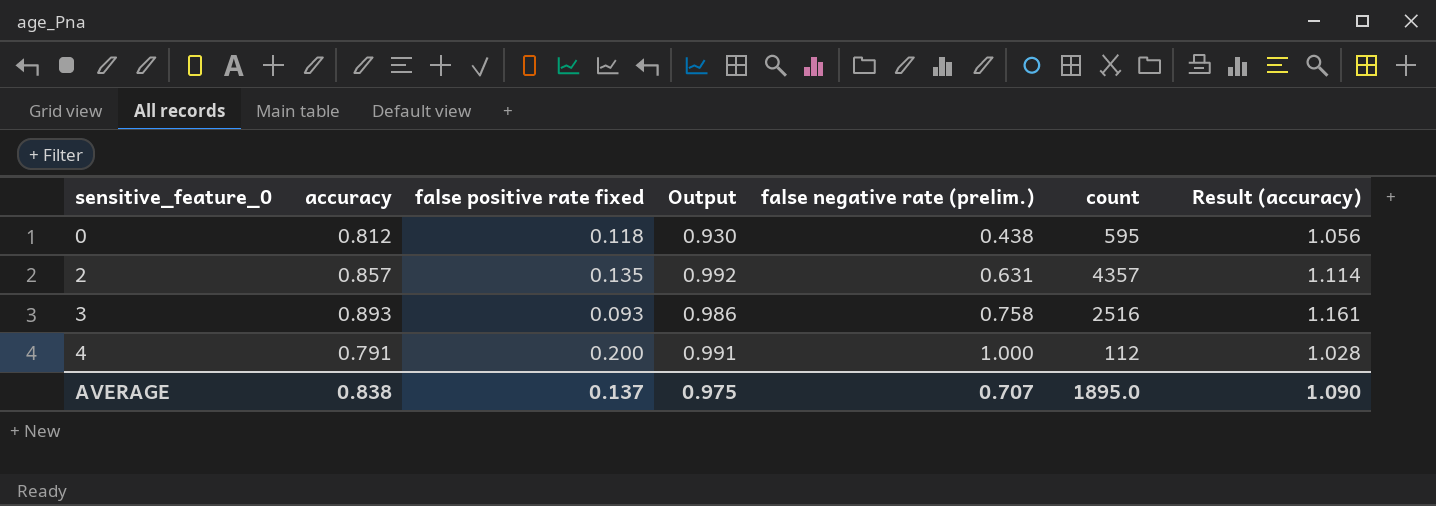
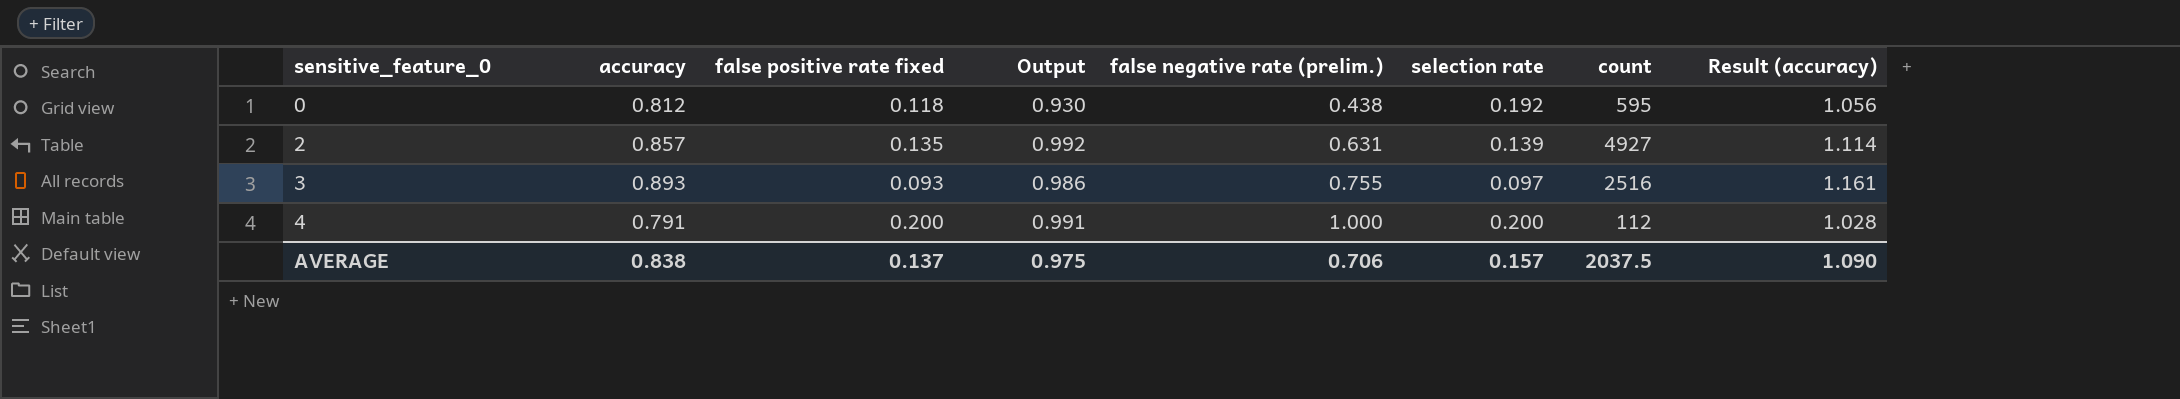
column selection rate | position: none -> 6
2 | count: 4357 -> 4927
3 | false negative rate (prelim.): 0.758 -> 0.755
AVERAGE | false negative rate (prelim.): 0.707 -> 0.706
AVERAGE | count: 1895.0 -> 2037.5

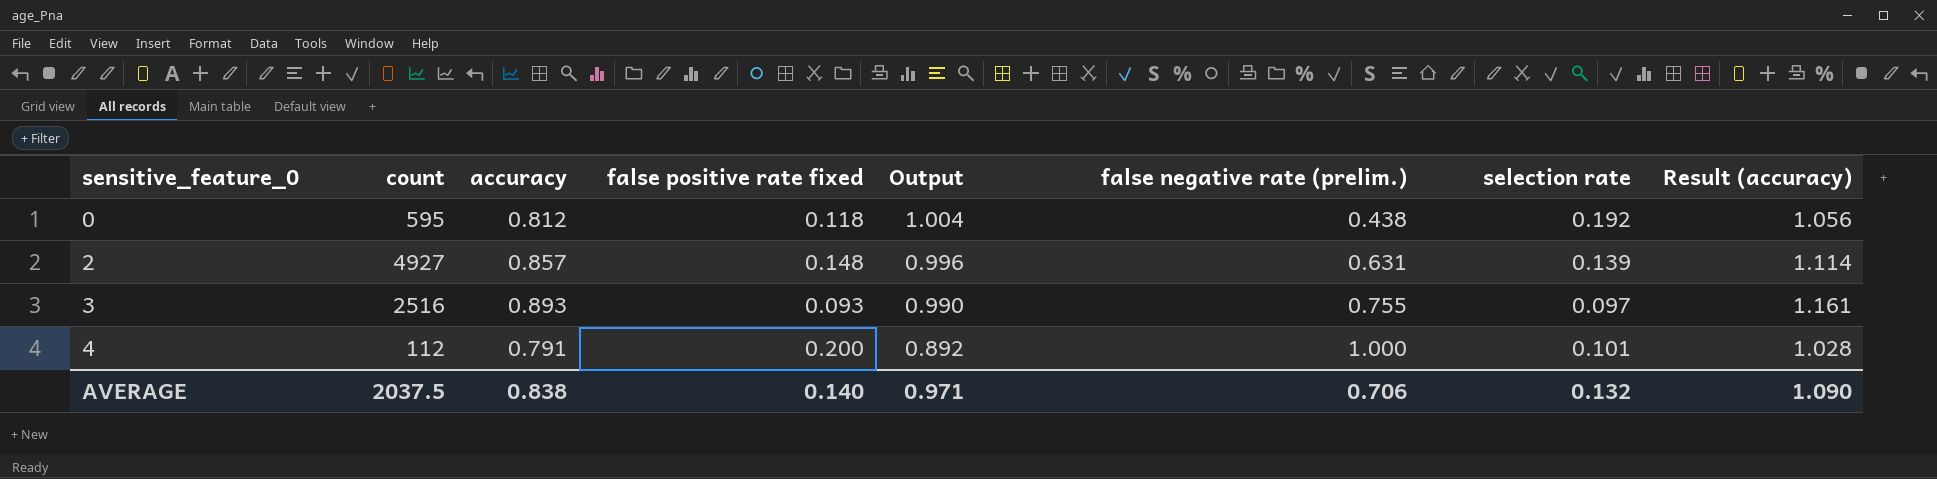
column count | position: 7 -> 2
column Output | formula: [accuracy] + [false positive rate fixed] -> [accuracy] + [selection rate]
2 | false positive rate fixed: 0.135 -> 0.148
4 | selection rate: 0.200 -> 0.101
AVERAGE | false positive rate fixed: 0.137 -> 0.140
AVERAGE | Output: 0.975 -> 0.971
AVERAGE | selection rate: 0.157 -> 0.132

